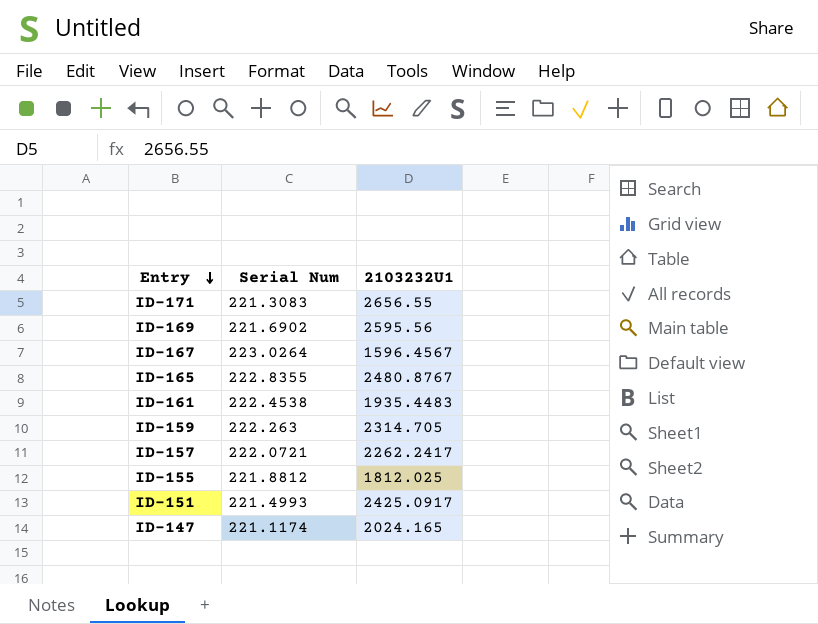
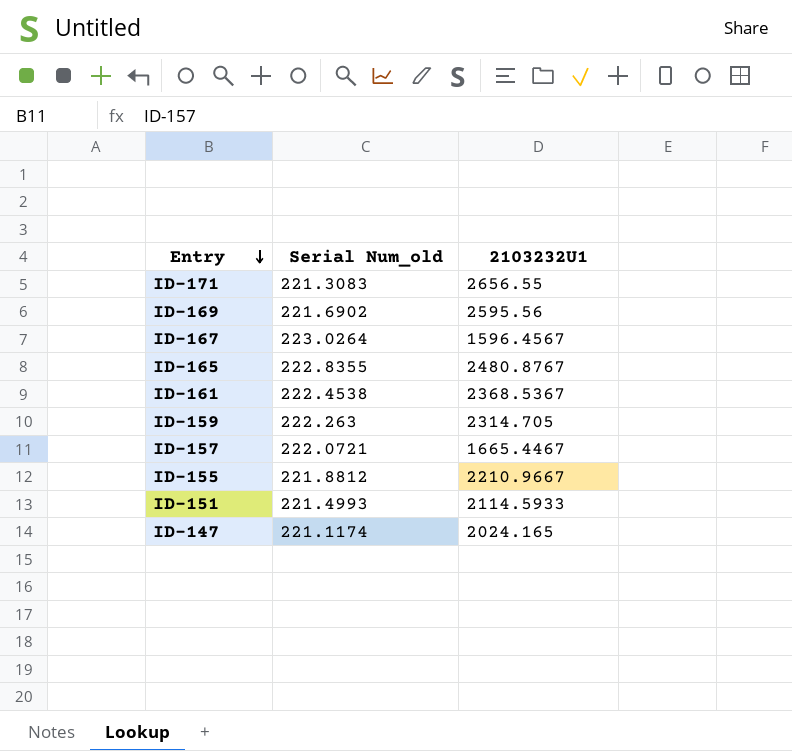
column name: Serial Num -> Serial Num_old
ID-161 | 2103232U1: 1935.4483 -> 2368.5367
ID-157 | 2103232U1: 2262.2417 -> 1665.4467
ID-155 | 2103232U1: 1812.025 -> 2210.9667
ID-151 | 2103232U1: 2425.0917 -> 2114.5933

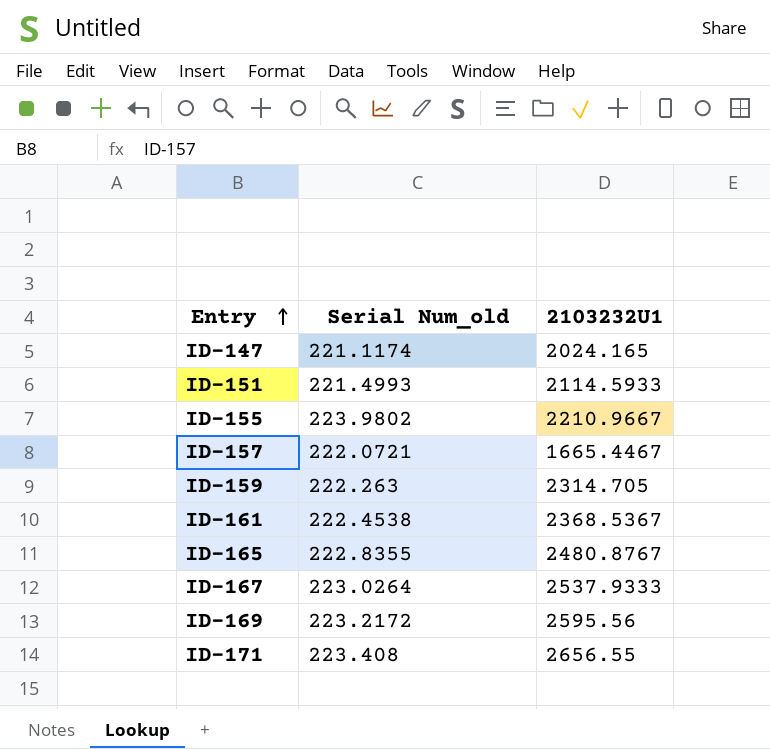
row order: Entry descending -> Entry ascending
ID-155 | Serial Num_old: 221.8812 -> 223.9802
ID-167 | 2103232U1: 1596.4567 -> 2537.9333
ID-169 | Serial Num_old: 221.6902 -> 223.2172
ID-171 | Serial Num_old: 221.3083 -> 223.408

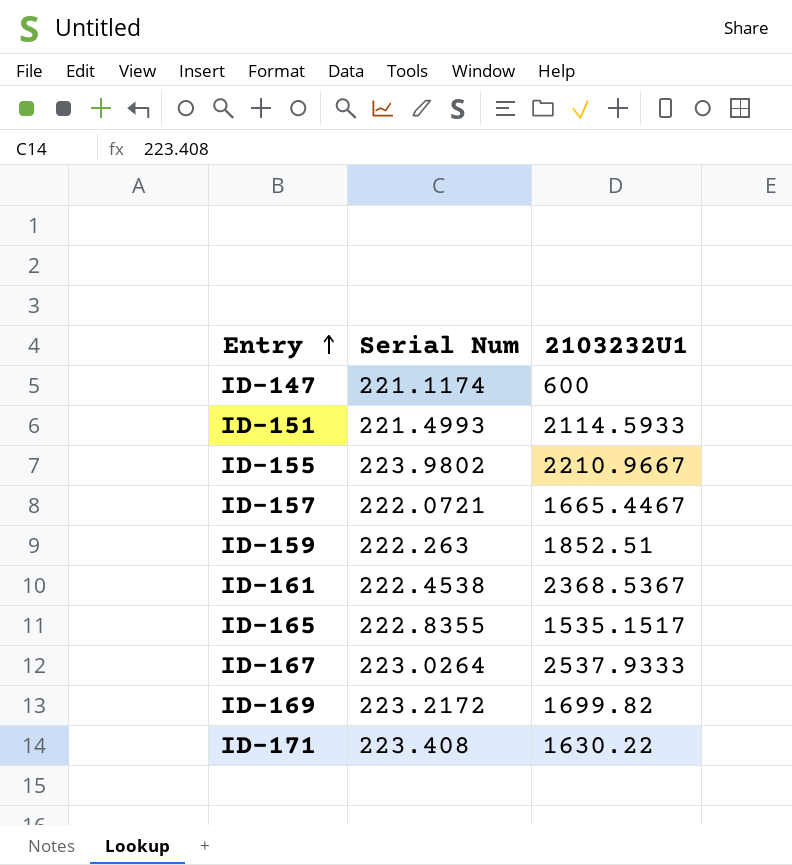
column name: Serial Num_old -> Serial Num
ID-147 | 2103232U1: 2024.165 -> 600
ID-159 | 2103232U1: 2314.705 -> 1852.51
ID-165 | 2103232U1: 2480.8767 -> 1535.1517
ID-169 | 2103232U1: 2595.56 -> 1699.82
ID-171 | 2103232U1: 2656.55 -> 1630.22

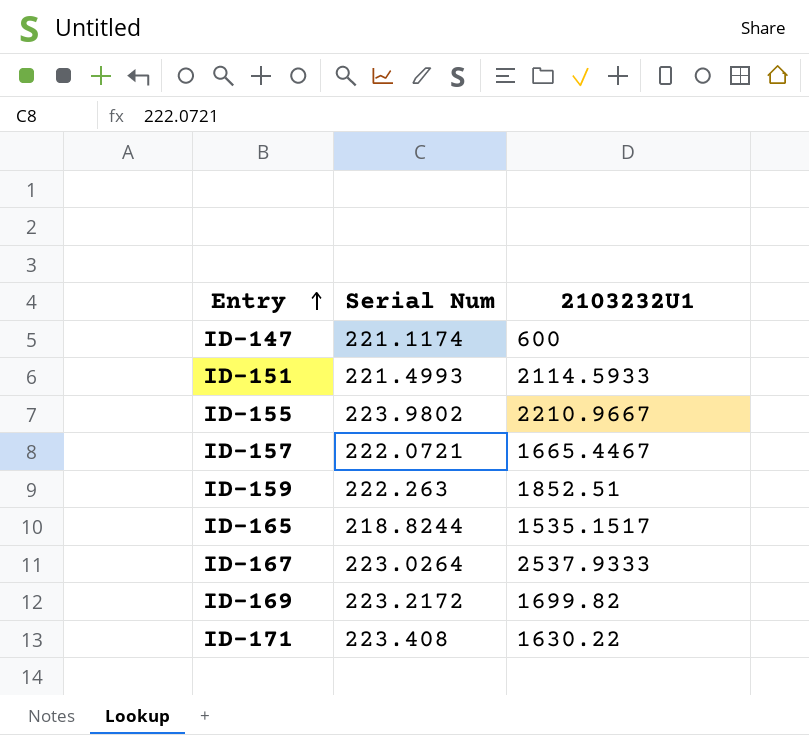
row ID-161: 222.4538 | 2368.5367 -> none
ID-165 | Serial Num: 222.8355 -> 218.8244

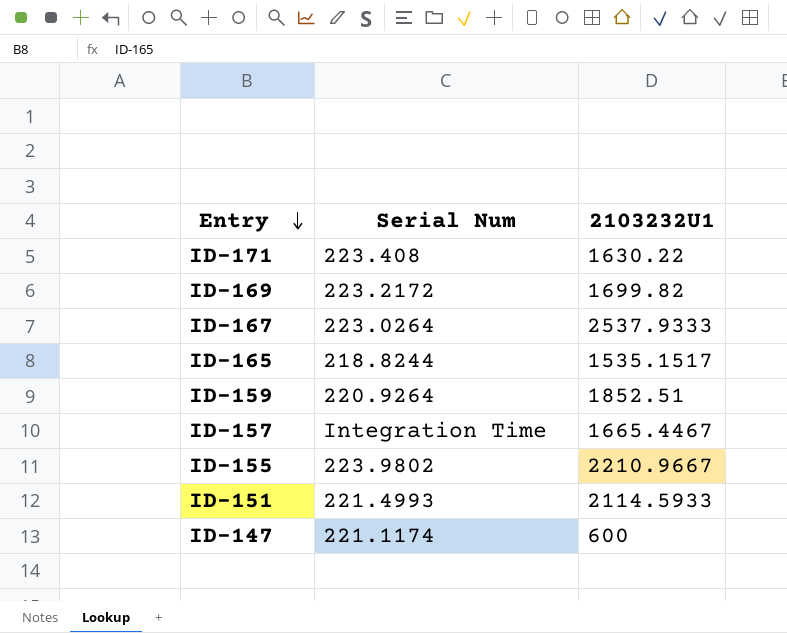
row order: Entry ascending -> Entry descending
ID-159 | Serial Num: 222.263 -> 220.9264
ID-157 | Serial Num: 222.0721 -> Integration Time

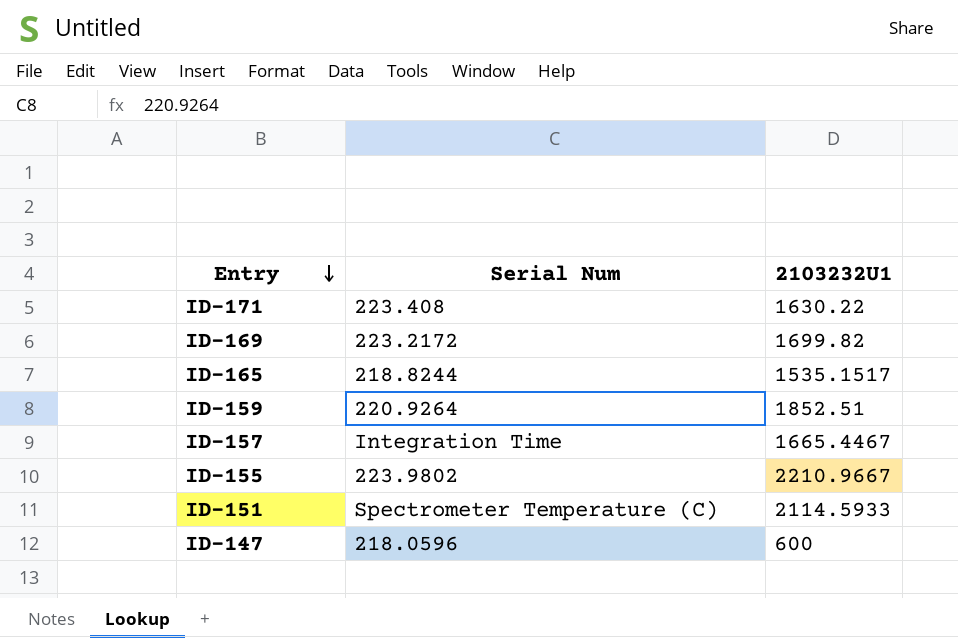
row ID-167: 223.0264 | 2537.9333 -> none
ID-151 | Serial Num: 221.4993 -> Spectrometer Temperature (C)
ID-147 | Serial Num: 221.1174 -> 218.0596

